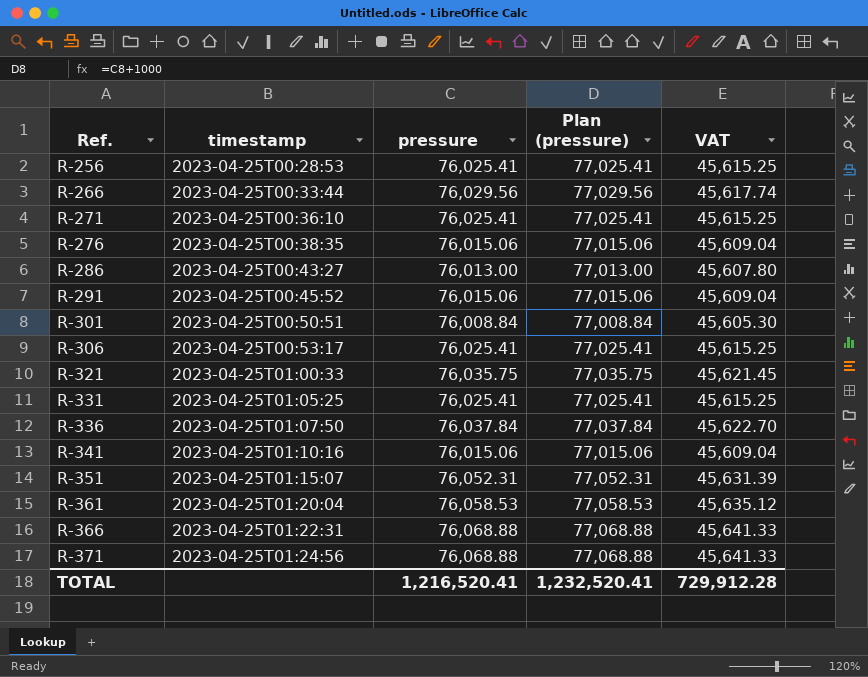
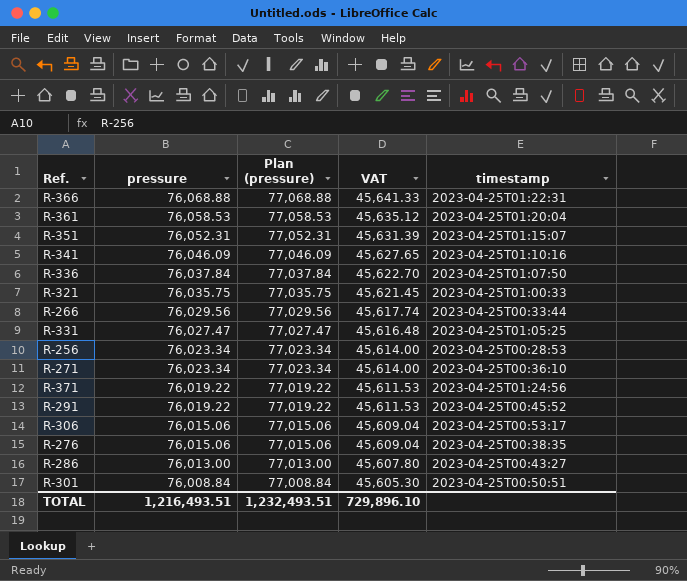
row order: Ref. ascending -> pressure descending
column timestamp | position: 2 -> 5
R-341 | pressure: 76,015.06 -> 76,046.09
R-341 | Plan (pressure): 77,015.06 -> 77,046.09
R-341 | VAT: 45,609.04 -> 45,627.65
R-331 | pressure: 76,025.41 -> 76,027.47
R-331 | Plan (pressure): 77,025.41 -> 77,027.47
R-331 | VAT: 45,615.25 -> 45,616.48
R-256 | pressure: 76,025.41 -> 76,023.34
R-256 | Plan (pressure): 77,025.41 -> 77,023.34
R-256 | VAT: 45,615.25 -> 45,614.00
R-271 | pressure: 76,025.41 -> 76,023.34
R-271 | Plan (pressure): 77,025.41 -> 77,023.34
R-271 | VAT: 45,615.25 -> 45,614.00
R-371 | pressure: 76,068.88 -> 76,019.22
R-371 | Plan (pressure): 77,068.88 -> 77,019.22
R-371 | VAT: 45,641.33 -> 45,611.53
R-291 | pressure: 76,015.06 -> 76,019.22
R-291 | Plan (pressure): 77,015.06 -> 77,019.22
R-291 | VAT: 45,609.04 -> 45,611.53
R-306 | pressure: 76,025.41 -> 76,015.06
R-306 | Plan (pressure): 77,025.41 -> 77,015.06
R-306 | VAT: 45,615.25 -> 45,609.04
TOTAL | pressure: 1,216,520.41 -> 1,216,493.51
TOTAL | Plan (pressure): 1,232,520.41 -> 1,232,493.51
TOTAL | VAT: 729,912.28 -> 729,896.10

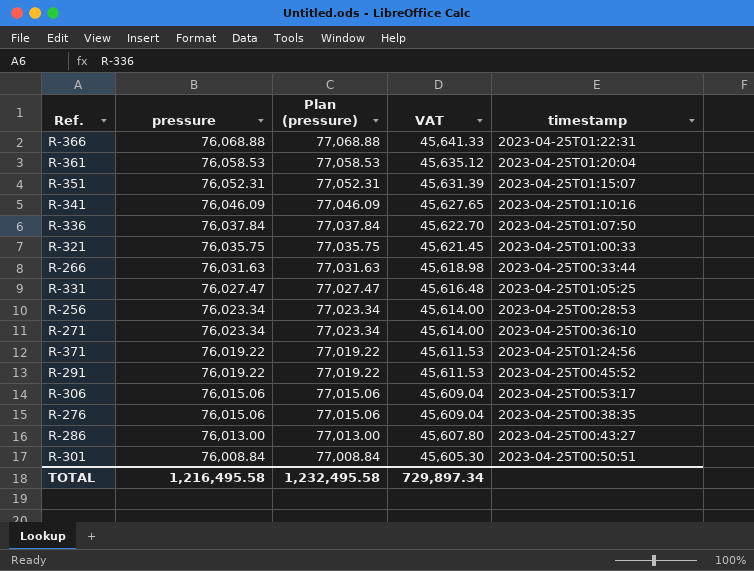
R-266 | pressure: 76,029.56 -> 76,031.63
R-266 | Plan (pressure): 77,029.56 -> 77,031.63
R-266 | VAT: 45,617.74 -> 45,618.98
TOTAL | pressure: 1,216,493.51 -> 1,216,495.58
TOTAL | Plan (pressure): 1,232,493.51 -> 1,232,495.58
TOTAL | VAT: 729,896.10 -> 729,897.34

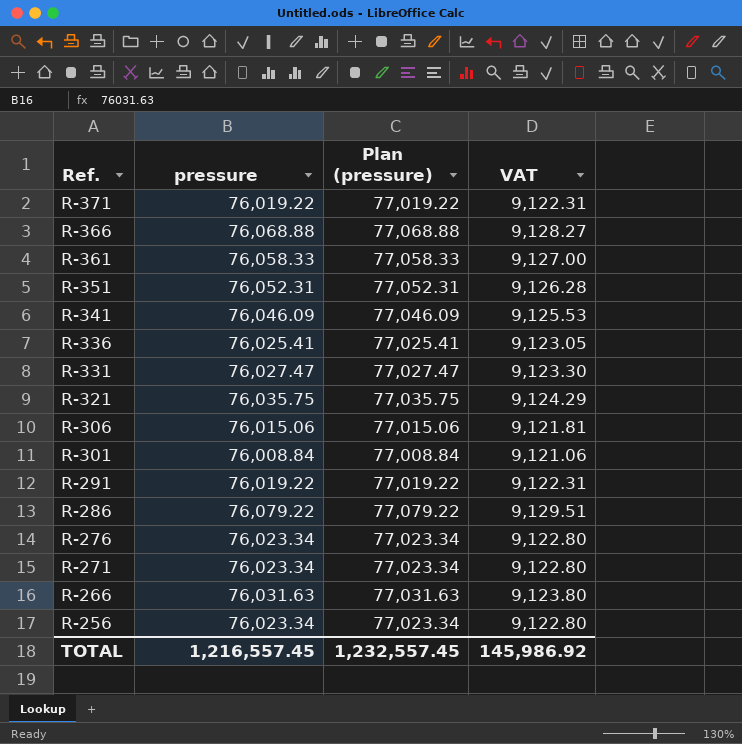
row order: pressure descending -> Ref. descending
column timestamp | position: 5 -> none
column VAT | formula: [pressure] * 0.6 -> [pressure] * 0.12
R-361 | pressure: 76,058.53 -> 76,058.33
R-361 | Plan (pressure): 77,058.53 -> 77,058.33
R-336 | pressure: 76,037.84 -> 76,025.41
R-336 | Plan (pressure): 77,037.84 -> 77,025.41
R-286 | pressure: 76,013.00 -> 76,079.22
R-286 | Plan (pressure): 77,013.00 -> 77,079.22
R-276 | pressure: 76,015.06 -> 76,023.34
R-276 | Plan (pressure): 77,015.06 -> 77,023.34
TOTAL | pressure: 1,216,495.58 -> 1,216,557.45
TOTAL | Plan (pressure): 1,232,495.58 -> 1,232,557.45
TOTAL | VAT: 729,897.34 -> 145,986.92

